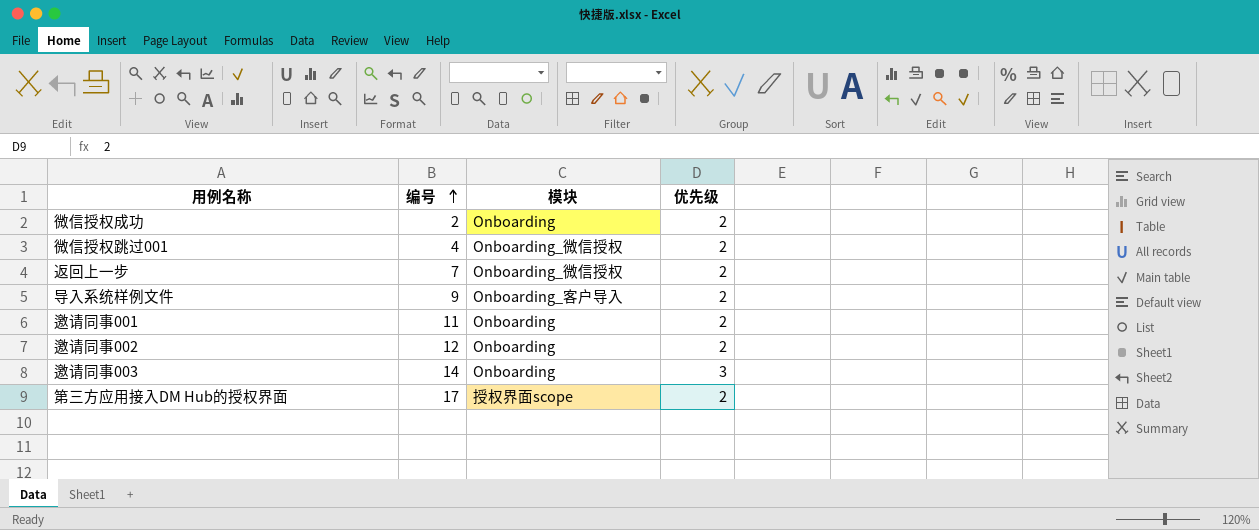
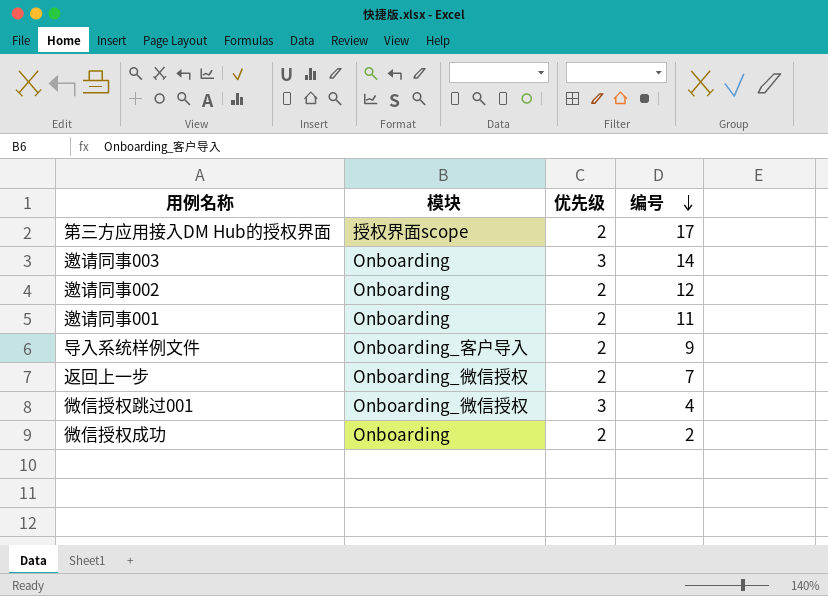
row order: 编号 ascending -> 编号 descending
column 编号 | position: 2 -> 4
微信授权跳过001 | 优先级: 2 -> 3

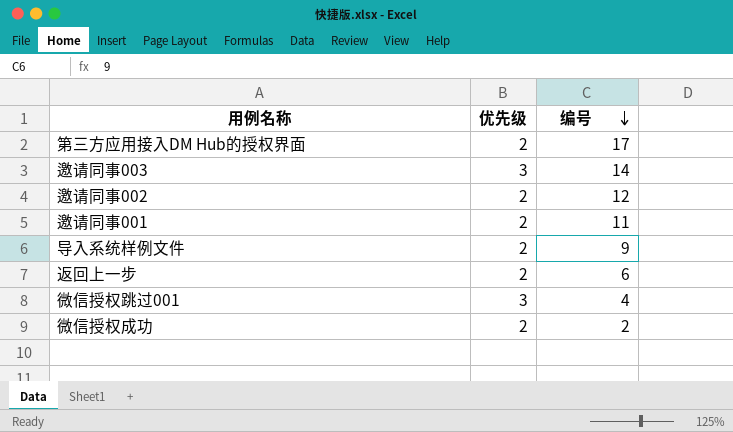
column 模块 | position: 2 -> none
返回上一步 | 编号: 7 -> 6

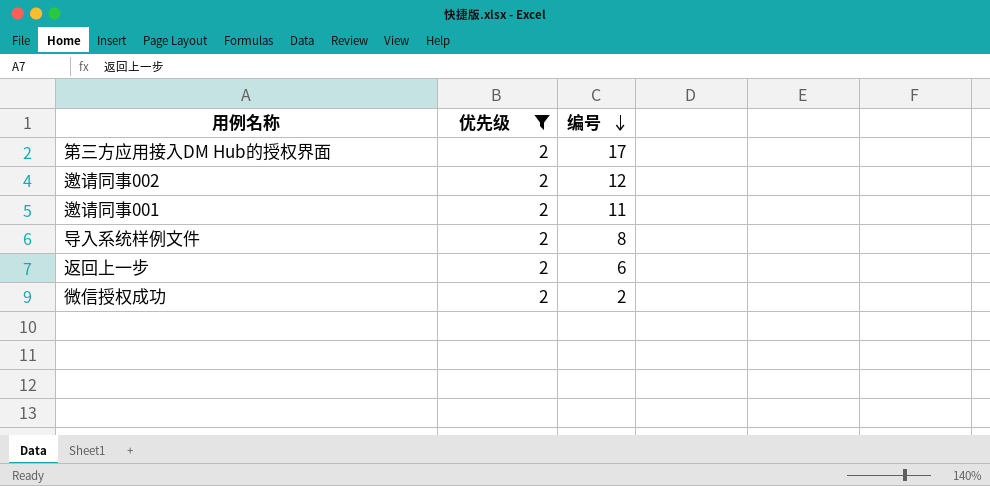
filter: none -> 优先级 = 2
导入系统样例文件 | 编号: 9 -> 8

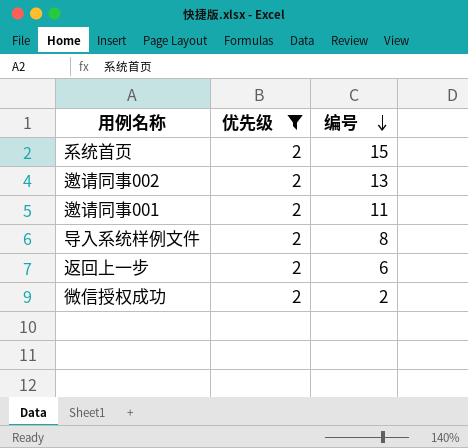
row 第三方应用接入DM Hub的授权界面: 2 | 17 -> none
row 系统首页: none -> 2 | 15
邀请同事002 | 编号: 12 -> 13

